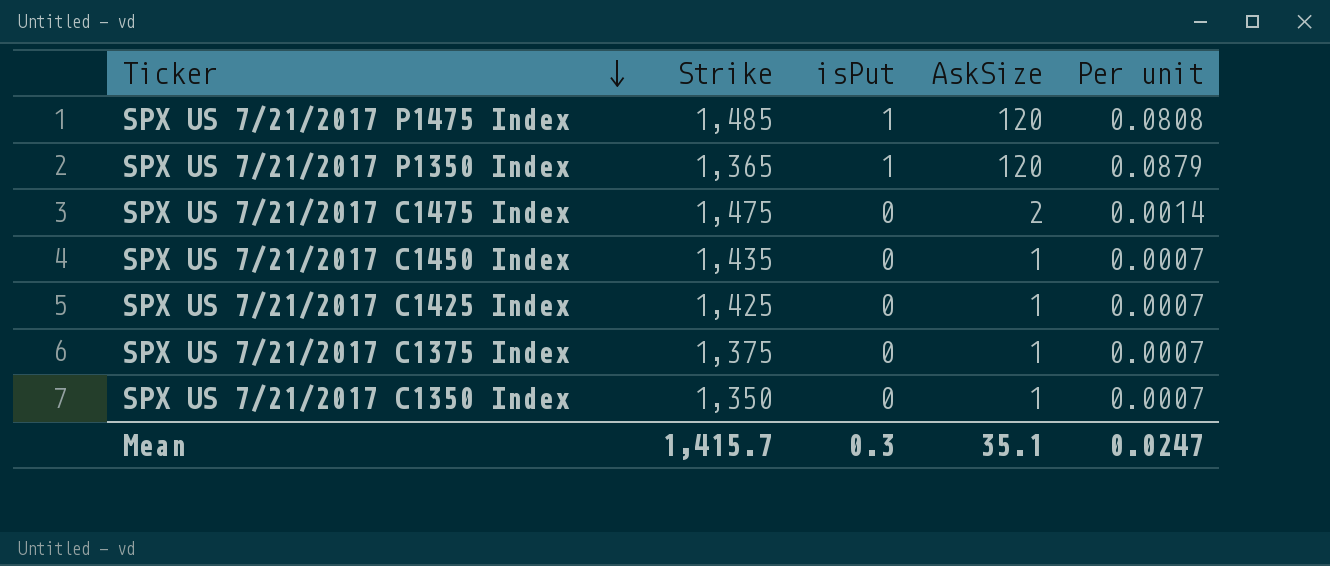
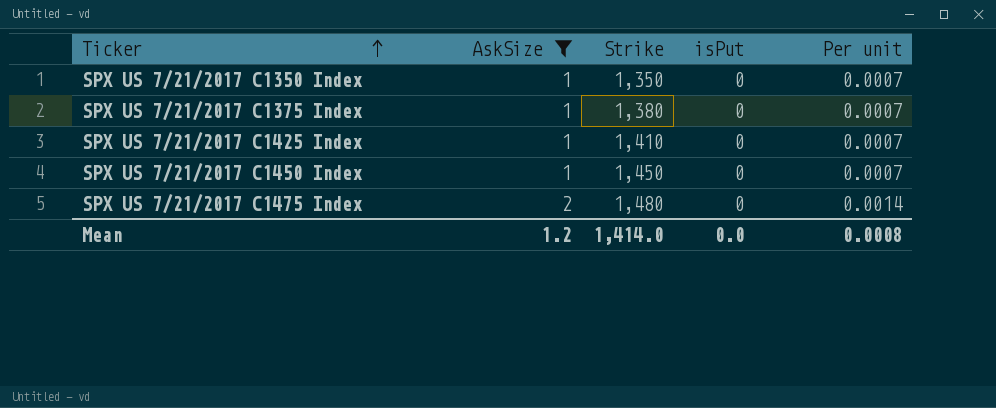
filter: none -> AskSize != 120
row order: Ticker descending -> Ticker ascending
column AskSize | position: 4 -> 2
SPX US 7/21/2017 C1375 Index | Strike: 1,375 -> 1,380
SPX US 7/21/2017 C1425 Index | Strike: 1,425 -> 1,410
SPX US 7/21/2017 C1450 Index | Strike: 1,435 -> 1,450
SPX US 7/21/2017 C1475 Index | Strike: 1,475 -> 1,480
Mean | AskSize: 35.1 -> 1.2
Mean | Strike: 1,415.7 -> 1,414.0
Mean | isPut: 0.3 -> 0.0
Mean | Per unit: 0.0247 -> 0.0008

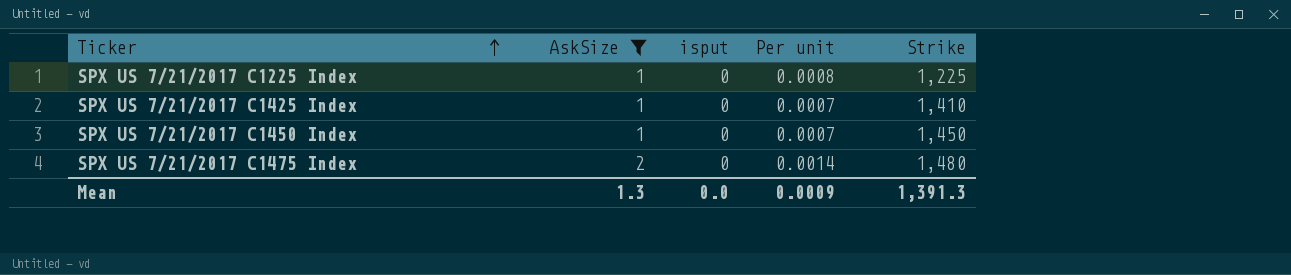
column name: isPut -> isput
column Strike | position: 3 -> 5
row SPX US 7/21/2017 C1350 Index: 1 | 1,350 | 0 | 0.0007 -> none
row SPX US 7/21/2017 C1375 Index: 1 | 1,380 | 0 | 0.0007 -> none
row SPX US 7/21/2017 C1225 Index: none -> 1 | 0 | 0.0008 | 1,225
Mean | AskSize: 1.2 -> 1.3
Mean | Per unit: 0.0008 -> 0.0009
Mean | Strike: 1,414.0 -> 1,391.3

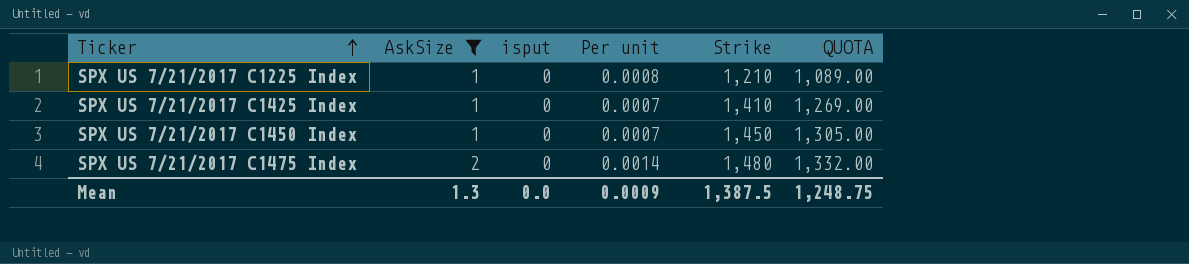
column QUOTA | formula: none -> [Strike] * 0.9
SPX US 7/21/2017 C1225 Index | Strike: 1,225 -> 1,210
Mean | Strike: 1,391.3 -> 1,387.5

